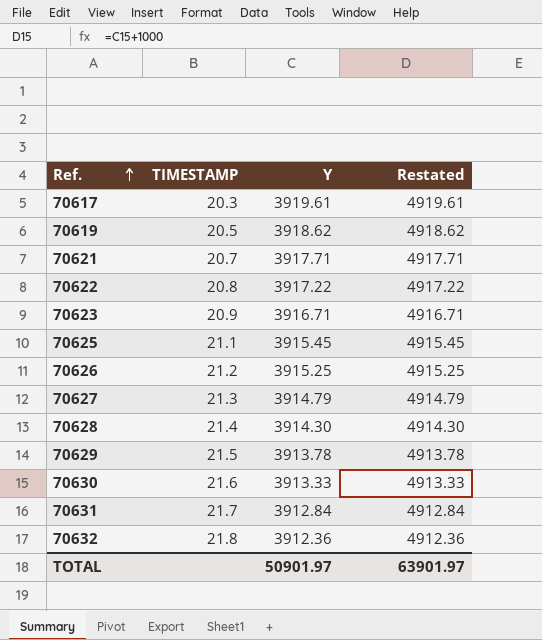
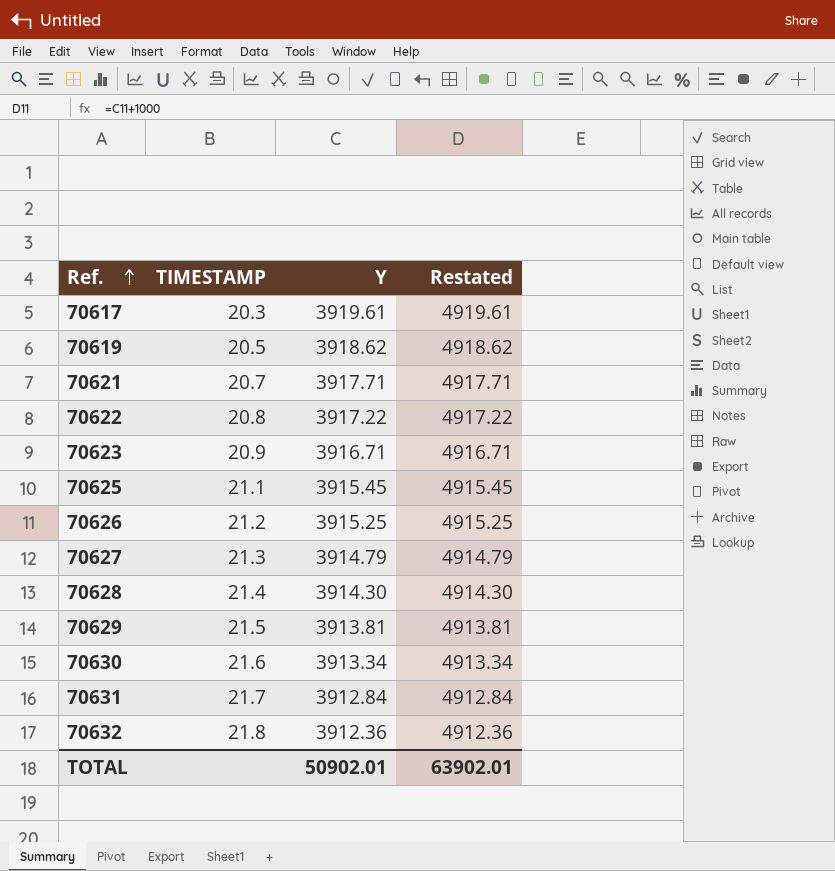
70629 | Y: 3913.78 -> 3913.81
70629 | Restated: 4913.78 -> 4913.81
70630 | Y: 3913.33 -> 3913.34
70630 | Restated: 4913.33 -> 4913.34
TOTAL | Y: 50901.97 -> 50902.01
TOTAL | Restated: 63901.97 -> 63902.01

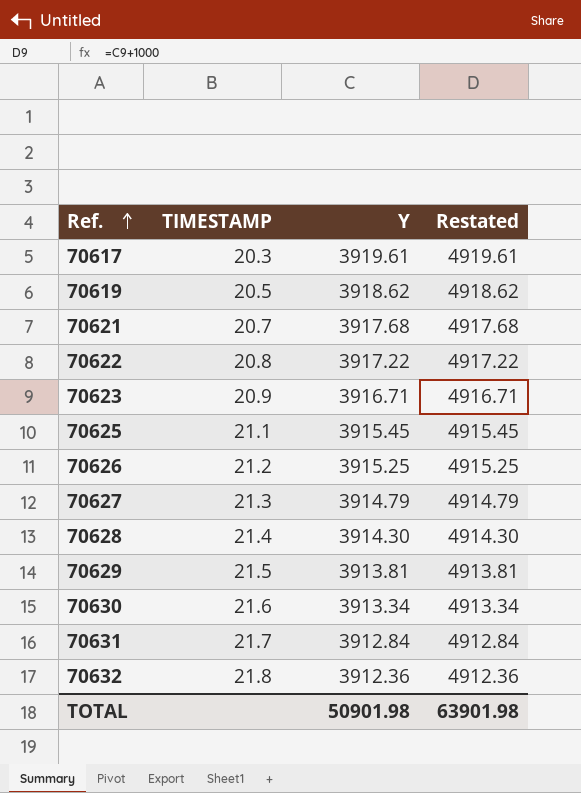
70621 | Y: 3917.71 -> 3917.68
70621 | Restated: 4917.71 -> 4917.68
TOTAL | Y: 50902.01 -> 50901.98
TOTAL | Restated: 63902.01 -> 63901.98

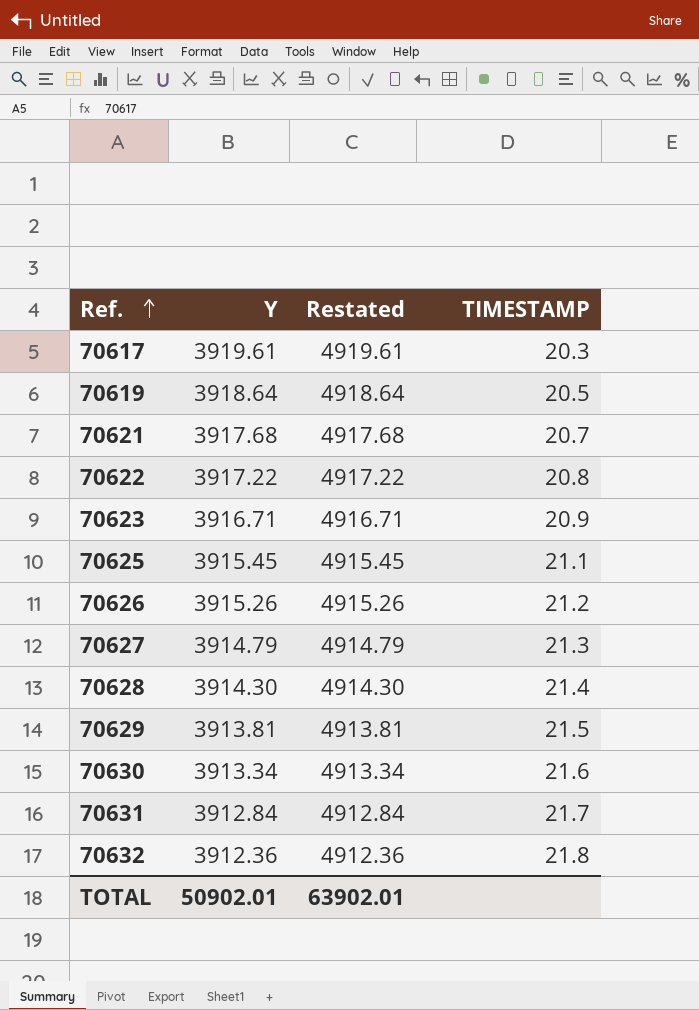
column TIMESTAMP | position: 2 -> 4
70619 | Y: 3918.62 -> 3918.64
70619 | Restated: 4918.62 -> 4918.64
70626 | Y: 3915.25 -> 3915.26
70626 | Restated: 4915.25 -> 4915.26
TOTAL | Y: 50901.98 -> 50902.01
TOTAL | Restated: 63901.98 -> 63902.01

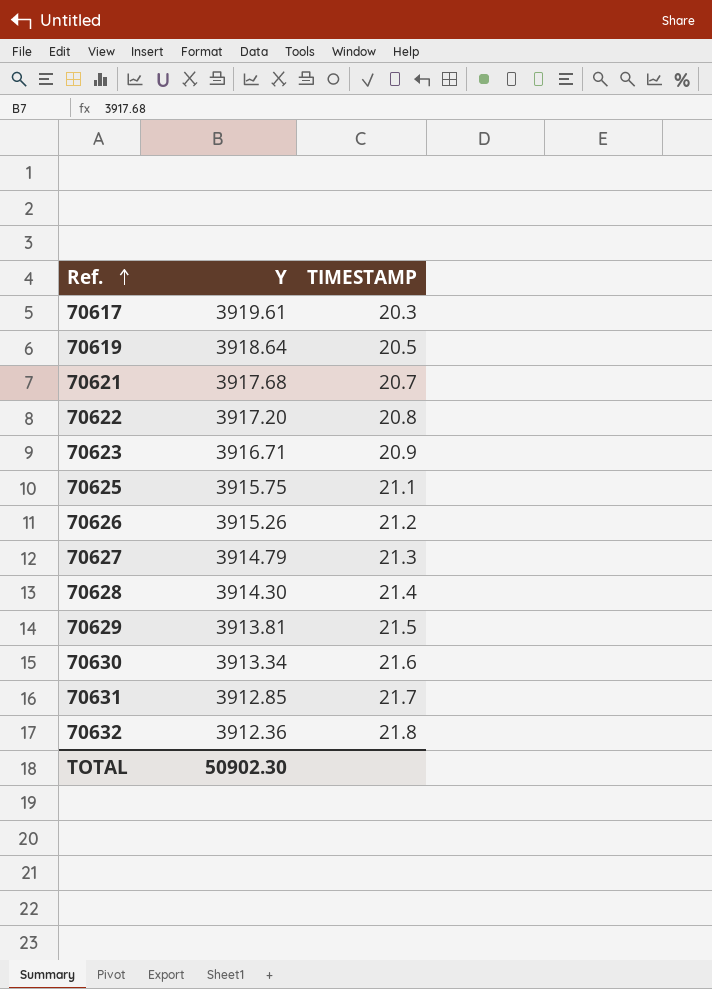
column Restated | formula: [Y] + 1000 -> none
70622 | Y: 3917.22 -> 3917.20
70625 | Y: 3915.45 -> 3915.75
70631 | Y: 3912.84 -> 3912.85
TOTAL | Y: 50902.01 -> 50902.30

